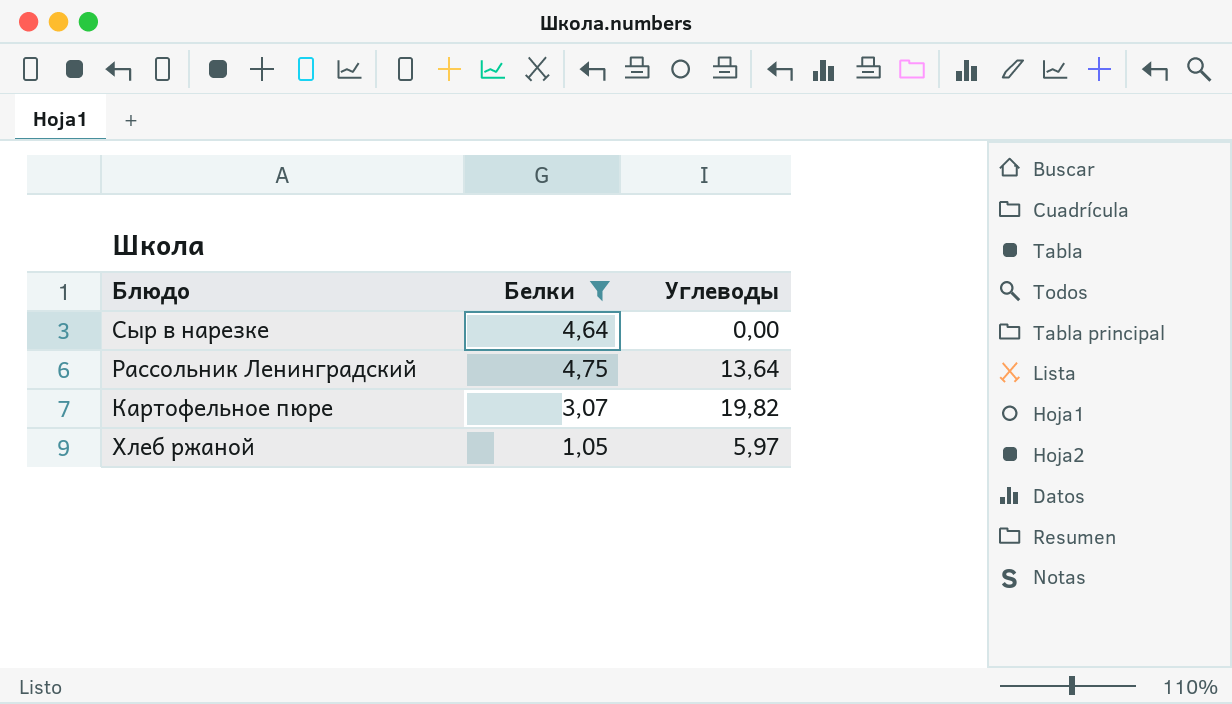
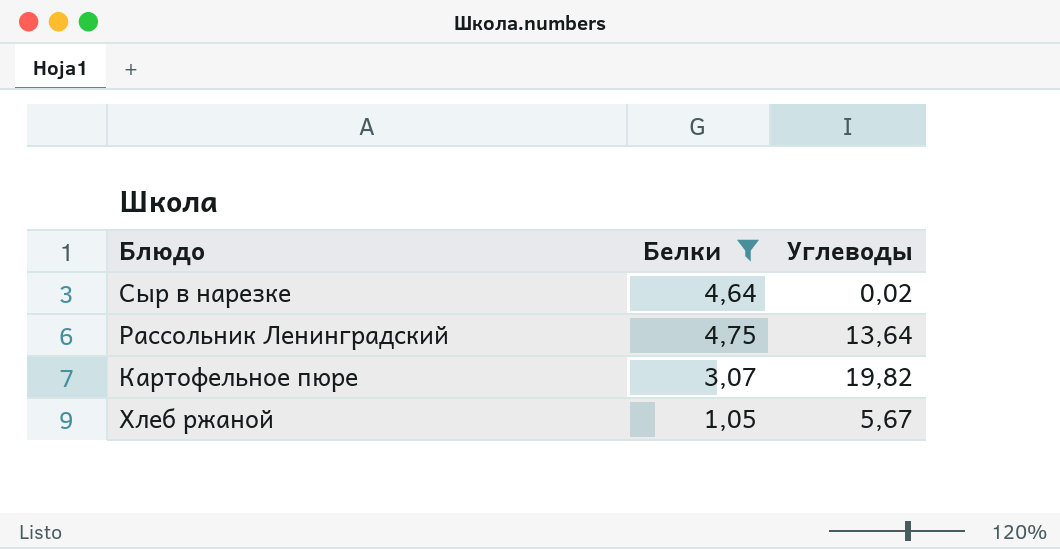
Сыр в нарезке | Углеводы: 0,00 -> 0,02
Хлеб ржаной | Углеводы: 5,97 -> 5,67

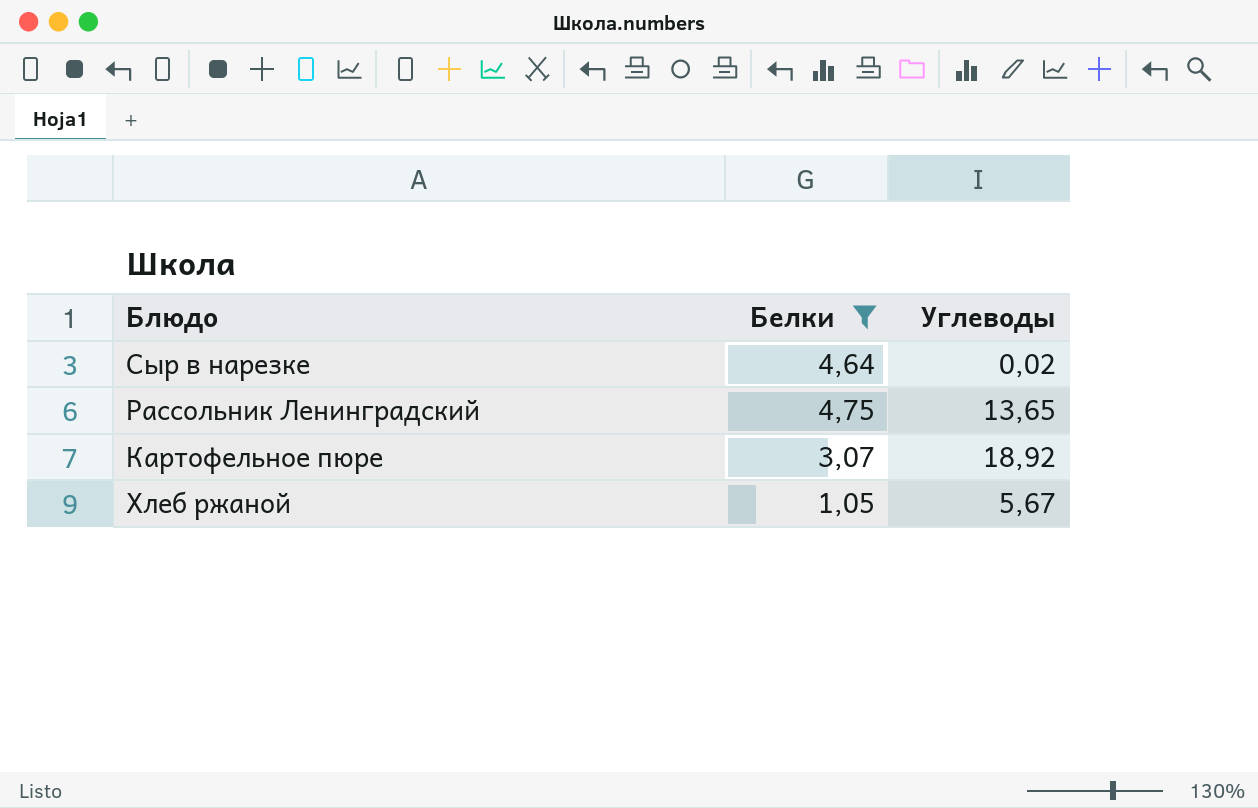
Рассольник Ленинградский | Углеводы: 13,64 -> 13,65
Картофельное пюре | Углеводы: 19,82 -> 18,92

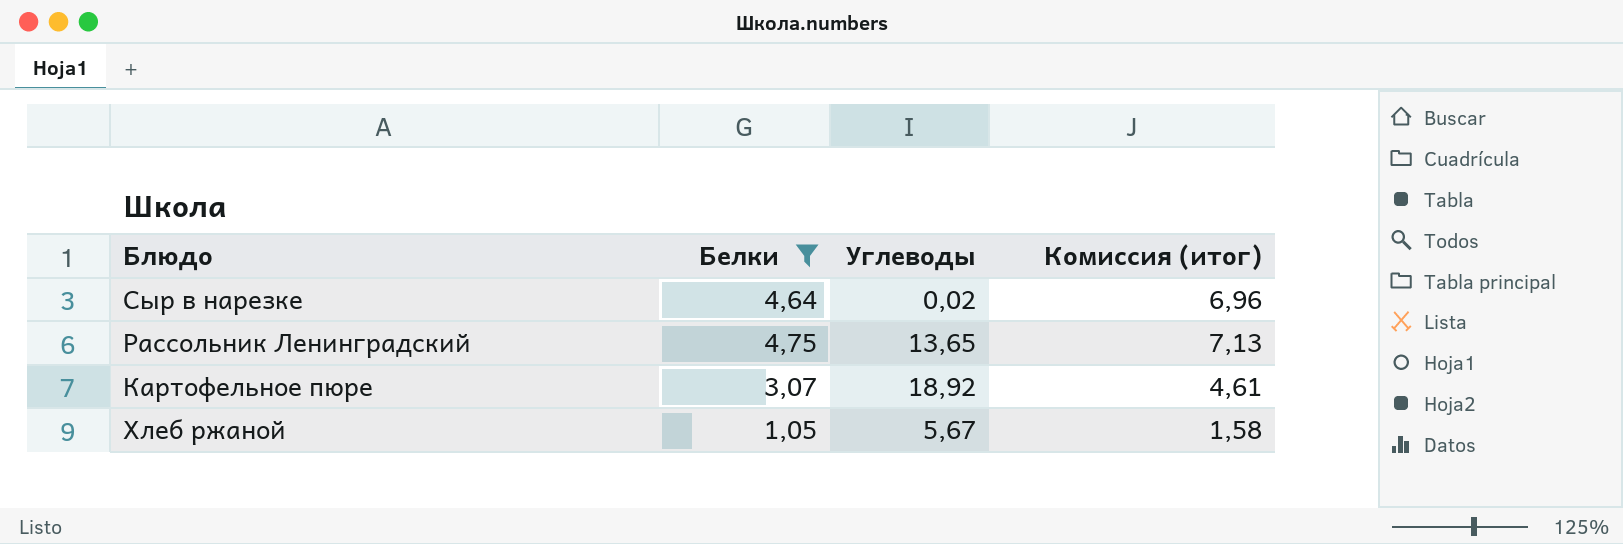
column Комиссия (итог) | formula: none -> [Белки] * 1,5

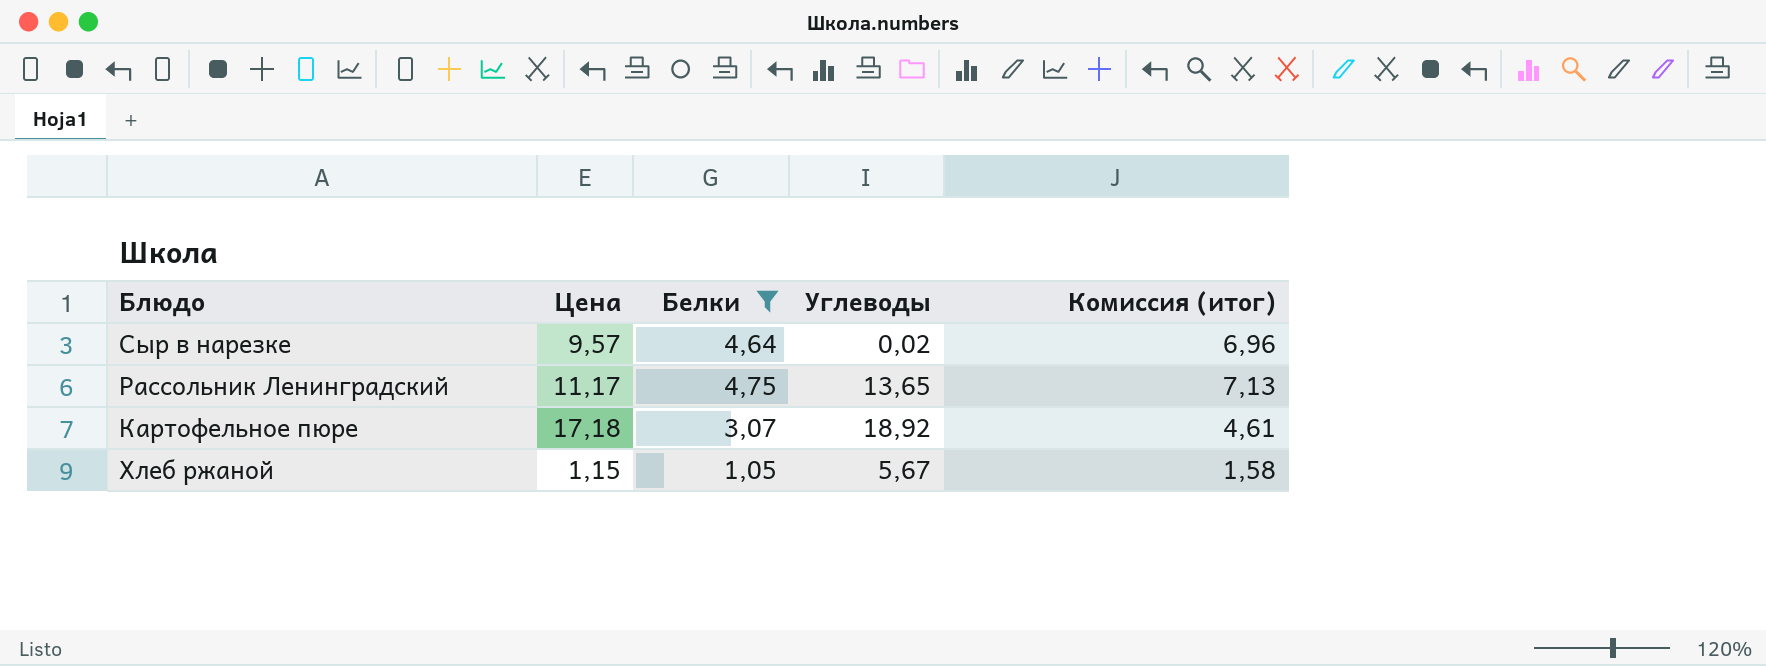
column Цена | position: none -> 2

